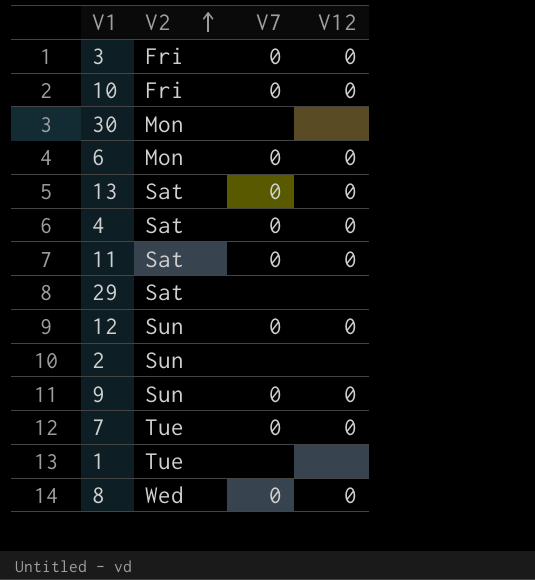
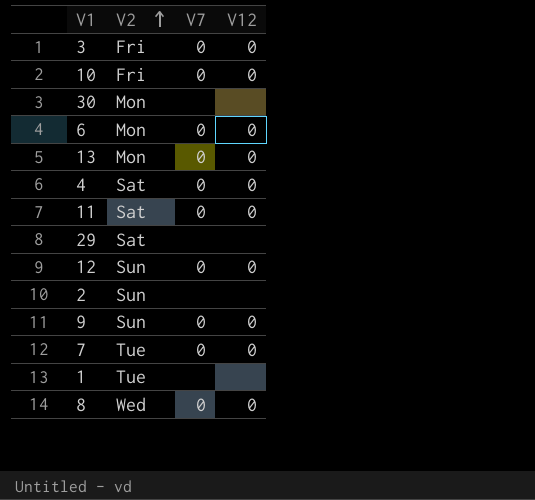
13 | V2: Sat -> Mon

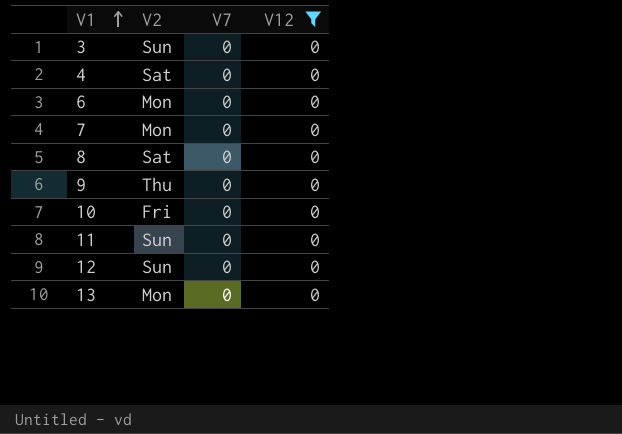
filter: none -> V12 = 0
row order: V2 ascending -> V1 ascending
3 | V2: Fri -> Sun
7 | V2: Tue -> Mon
8 | V2: Wed -> Sat
9 | V2: Sun -> Thu
11 | V2: Sat -> Sun

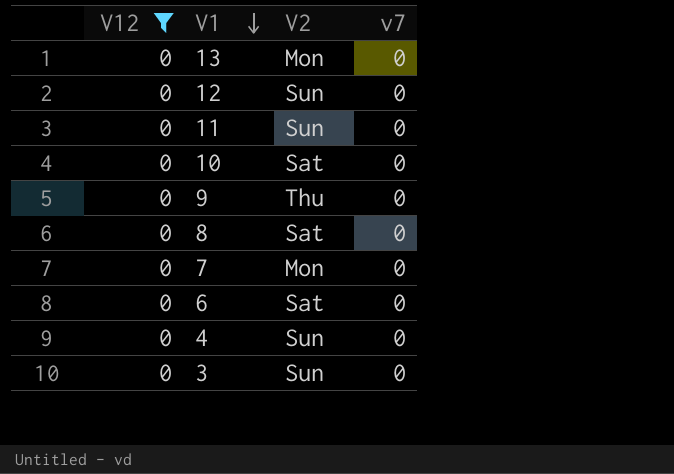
row order: V1 ascending -> V1 descending
column V12 | position: 4 -> 1
column name: V7 -> v7
10 | V2: Fri -> Sat
6 | V2: Mon -> Sat
4 | V2: Sat -> Sun

